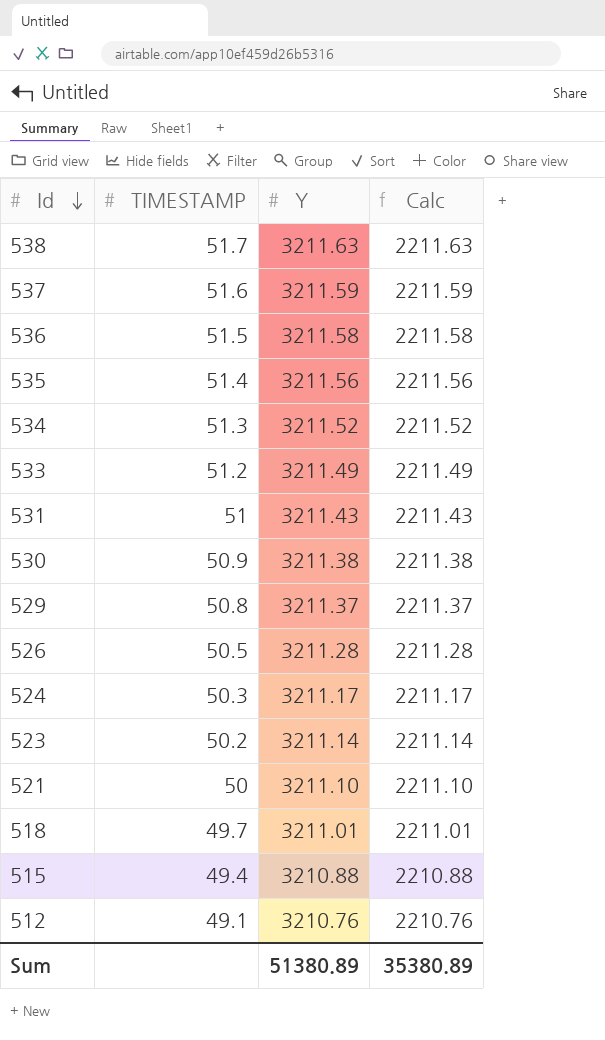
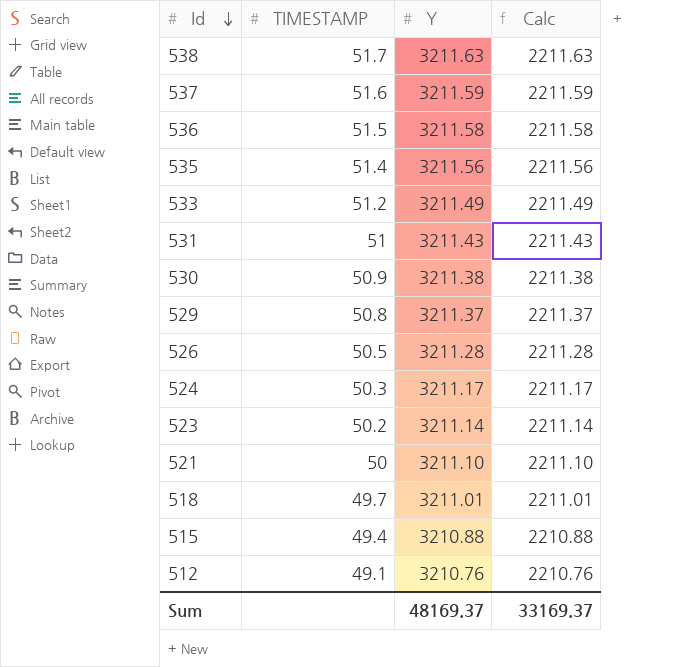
row 534: 51.3 | 3211.52 | 2211.52 -> none
Sum | Y: 51380.89 -> 48169.37
Sum | Calc: 35380.89 -> 33169.37

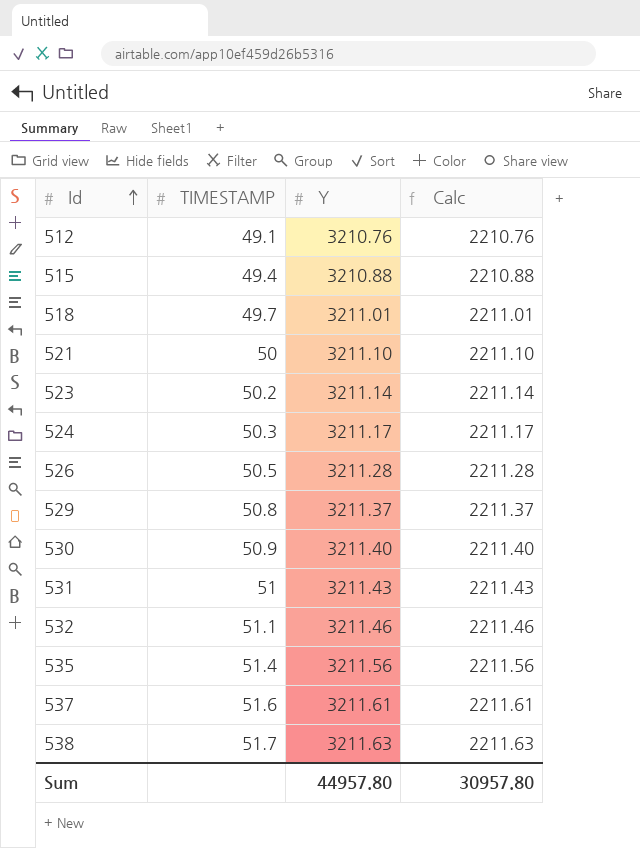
row order: Id descending -> Id ascending
row 536: 51.5 | 3211.58 | 2211.58 -> none
row 533: 51.2 | 3211.49 | 2211.49 -> none
530 | Y: 3211.38 -> 3211.40
530 | Calc: 2211.38 -> 2211.40
row 532: none -> 51.1 | 3211.46 | 2211.46
537 | Y: 3211.59 -> 3211.61
537 | Calc: 2211.59 -> 2211.61
Sum | Y: 48169.37 -> 44957.80
Sum | Calc: 33169.37 -> 30957.80

